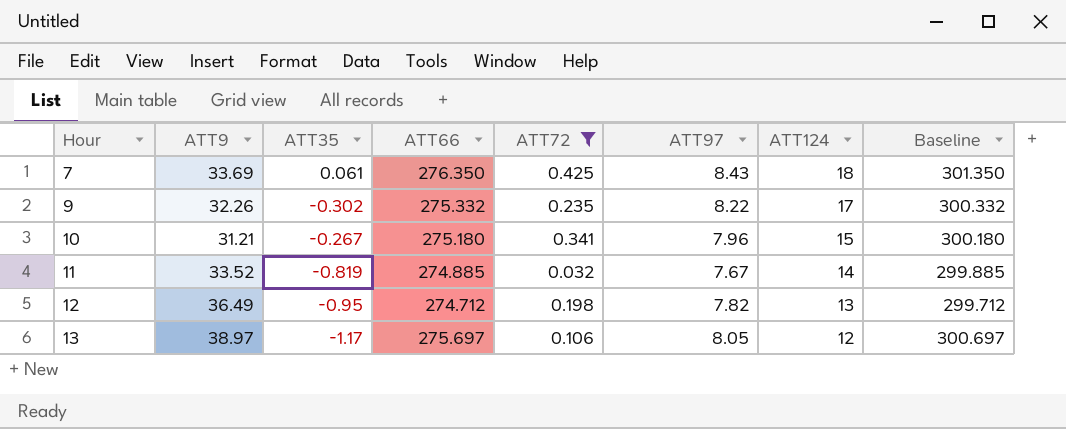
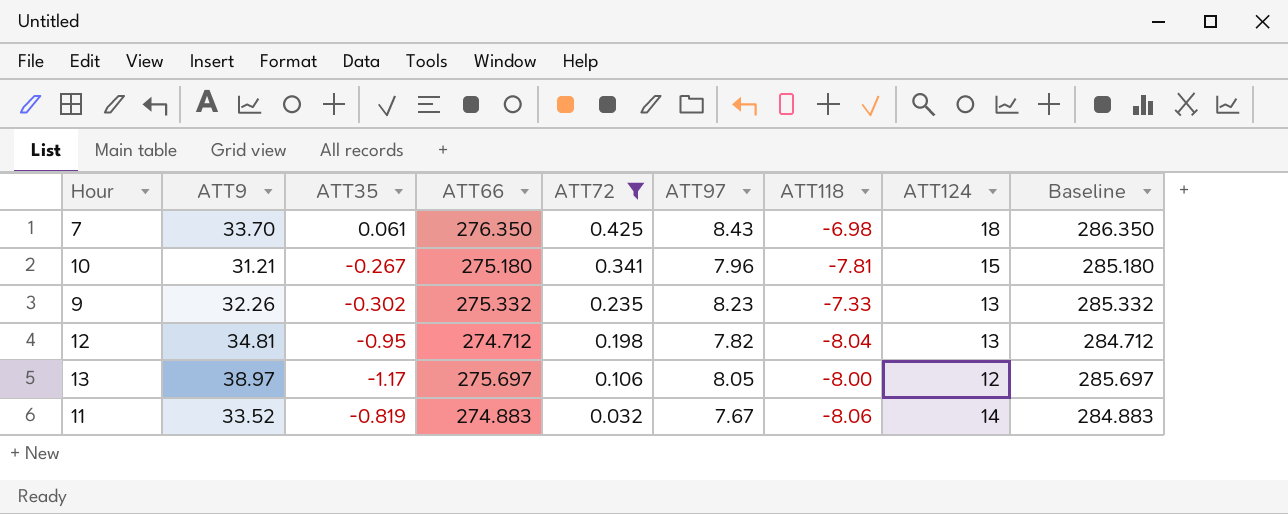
row order: Hour ascending -> ATT72 descending
column ATT118 | position: none -> 7
column Baseline | formula: [ATT66] + 25 -> [ATT66] + 10
7 | ATT9: 33.69 -> 33.70
9 | ATT97: 8.22 -> 8.23
9 | ATT124: 17 -> 13
12 | ATT9: 36.49 -> 34.81
11 | ATT66: 274.885 -> 274.883

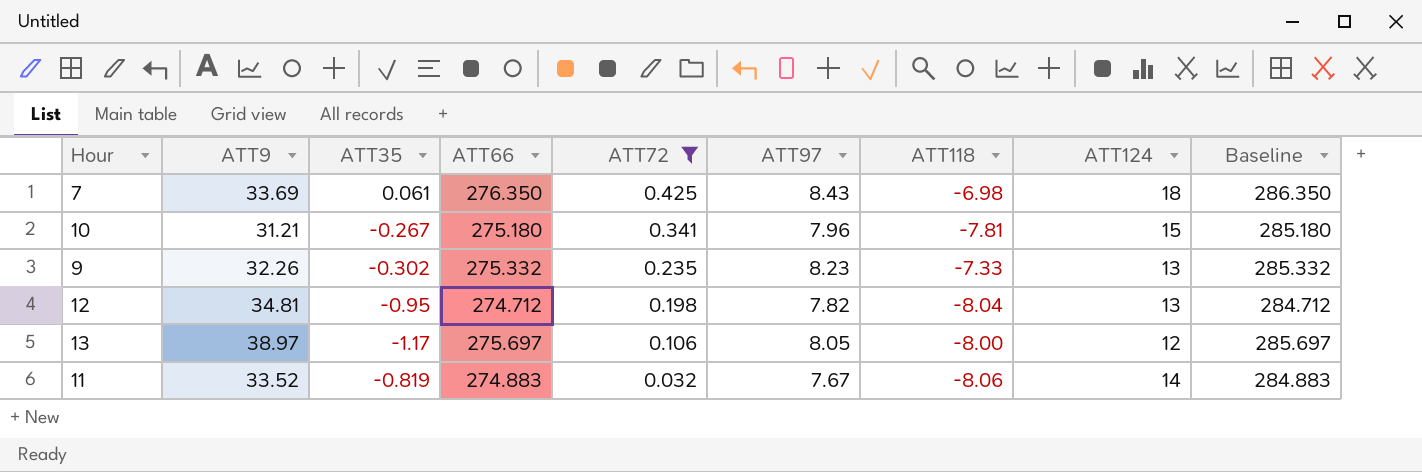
7 | ATT9: 33.70 -> 33.69

